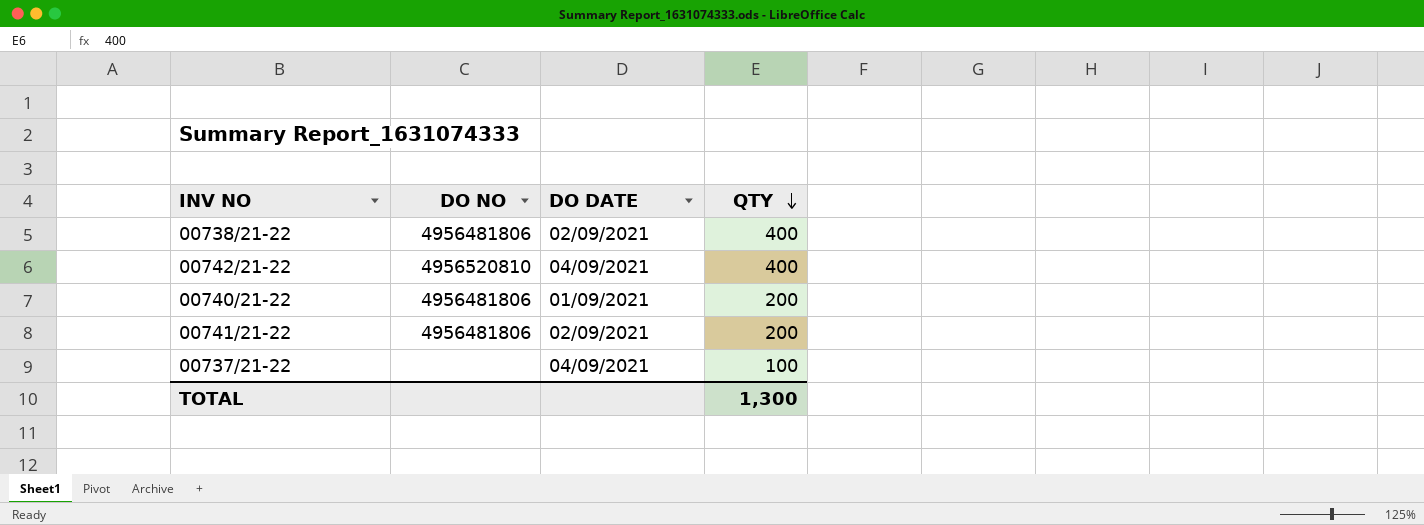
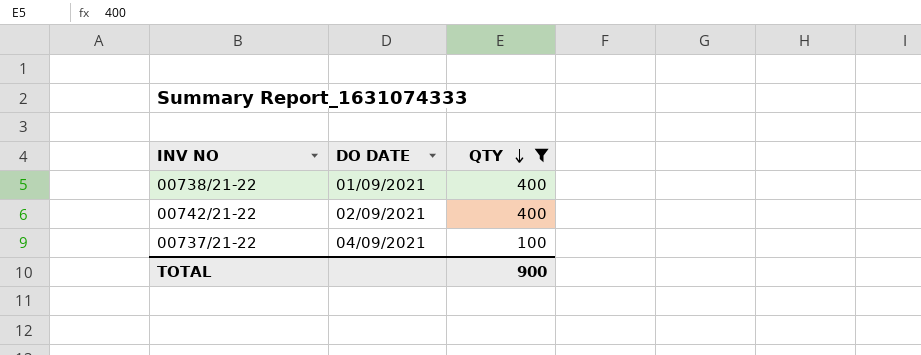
filter: none -> QTY != 200
column DO NO | position: 2 -> none
00738/21-22 | DO DATE: 02/09/2021 -> 01/09/2021
00742/21-22 | DO DATE: 04/09/2021 -> 02/09/2021
TOTAL | QTY: 1,300 -> 900

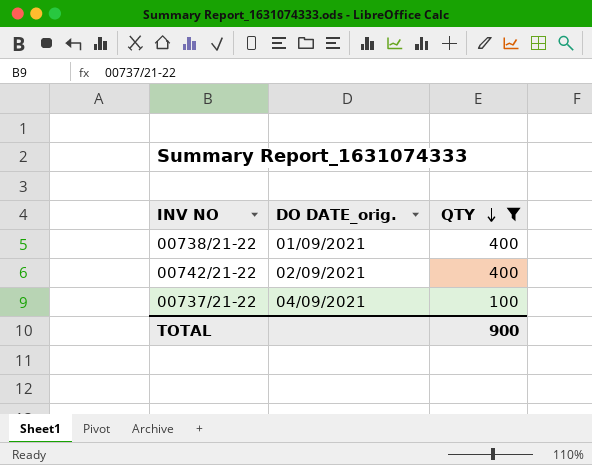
column name: DO DATE -> DO DATE_orig.

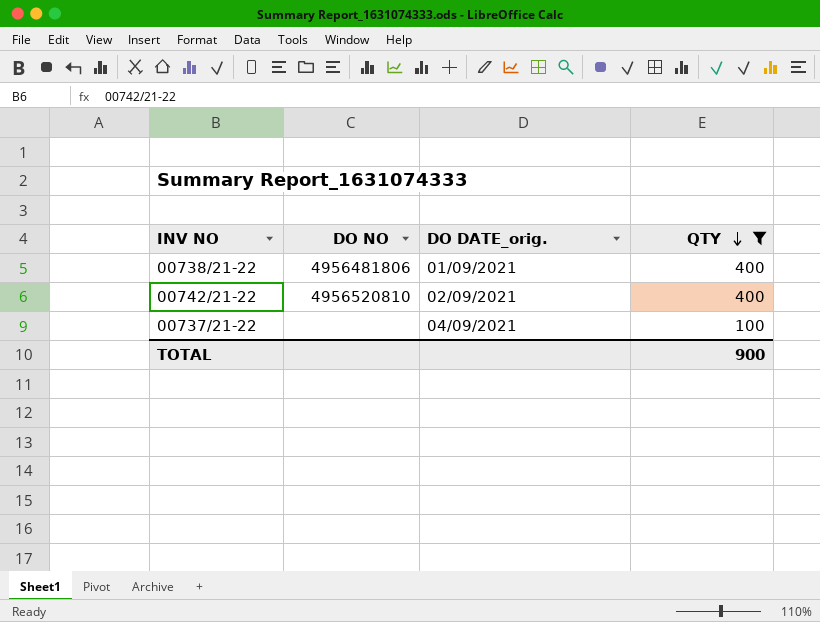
column DO NO | position: none -> 2

